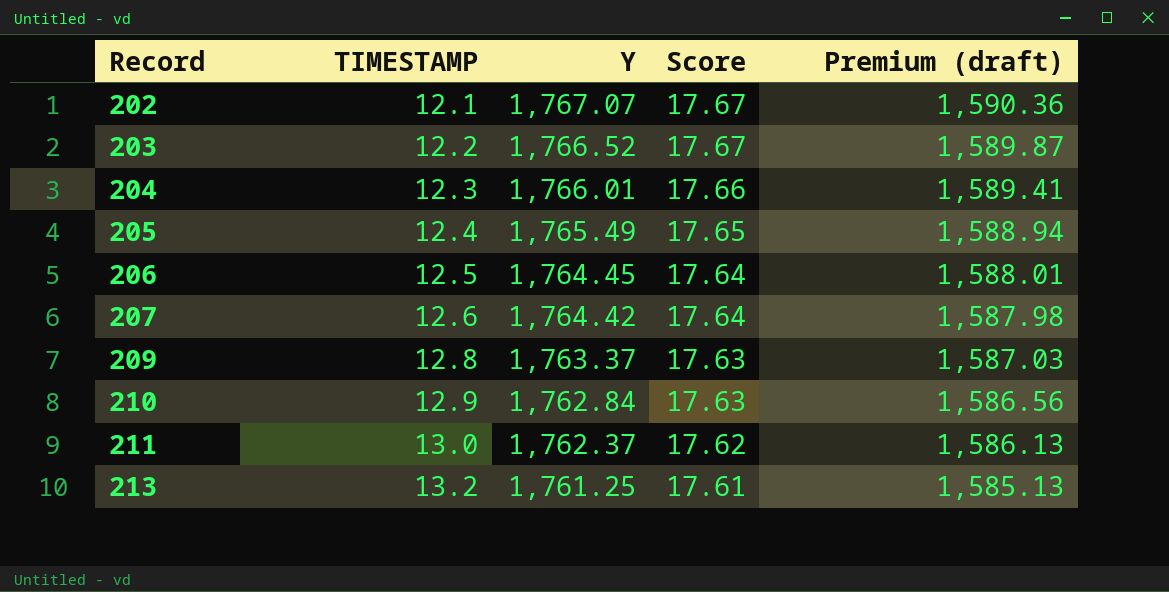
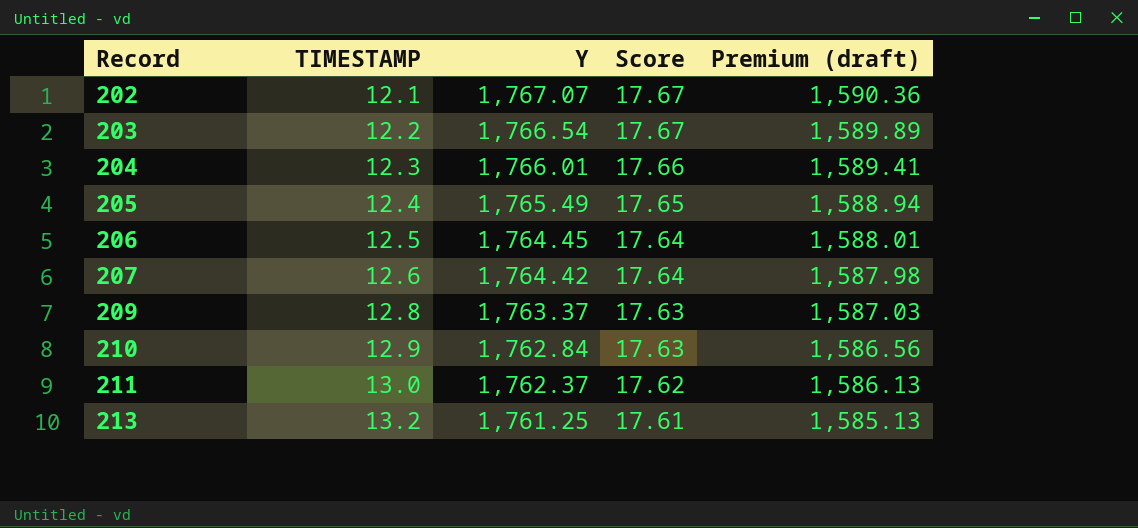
203 | Y: 1,766.52 -> 1,766.54
203 | Premium (draft): 1,589.87 -> 1,589.89

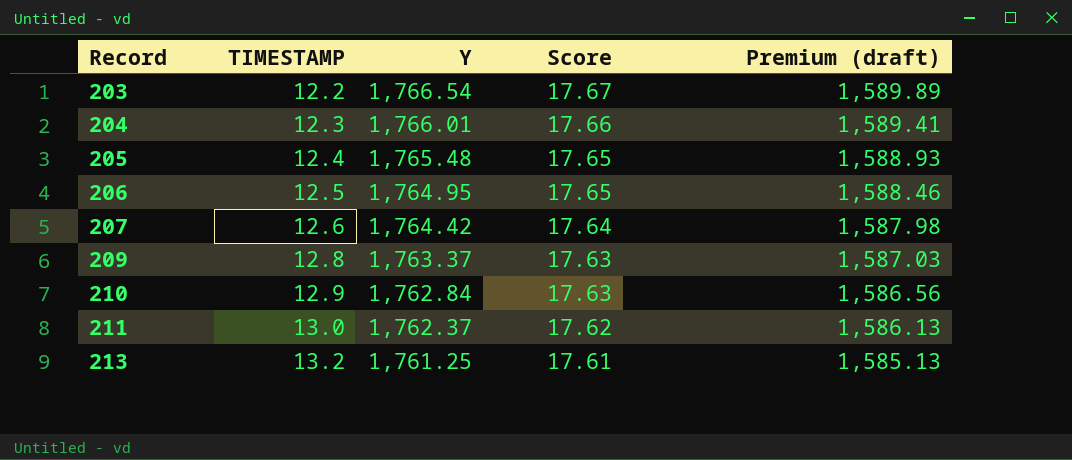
row 202: 12.1 | 1,767.07 | 17.67 | 1,590.36 -> none
205 | Y: 1,765.49 -> 1,765.48
205 | Premium (draft): 1,588.94 -> 1,588.93
206 | Y: 1,764.45 -> 1,764.95
206 | Score: 17.64 -> 17.65
206 | Premium (draft): 1,588.01 -> 1,588.46

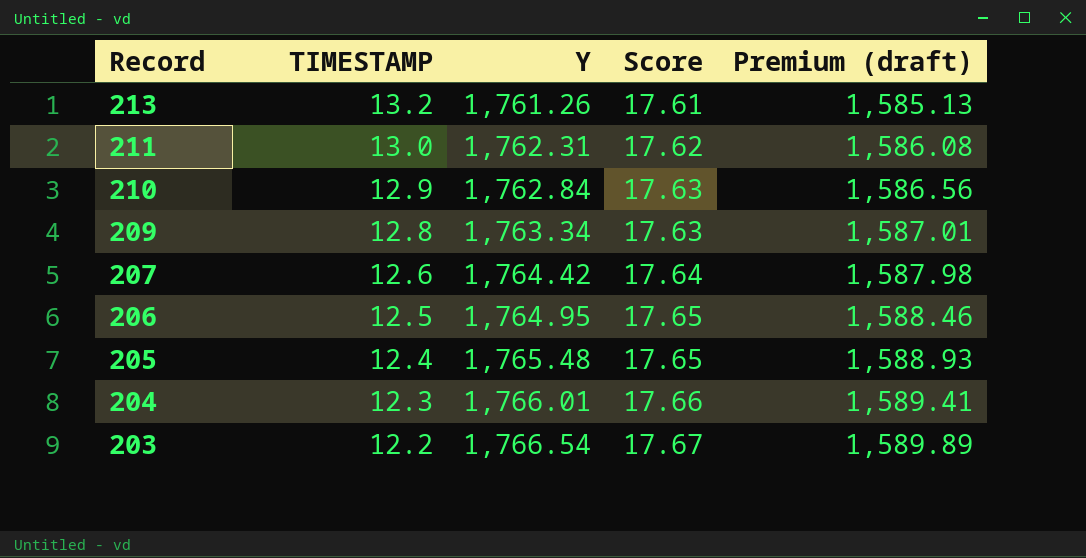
row order: Record ascending -> Record descending
213 | Y: 1,761.25 -> 1,761.26
211 | Y: 1,762.37 -> 1,762.31
211 | Premium (draft): 1,586.13 -> 1,586.08
209 | Y: 1,763.37 -> 1,763.34
209 | Premium (draft): 1,587.03 -> 1,587.01

